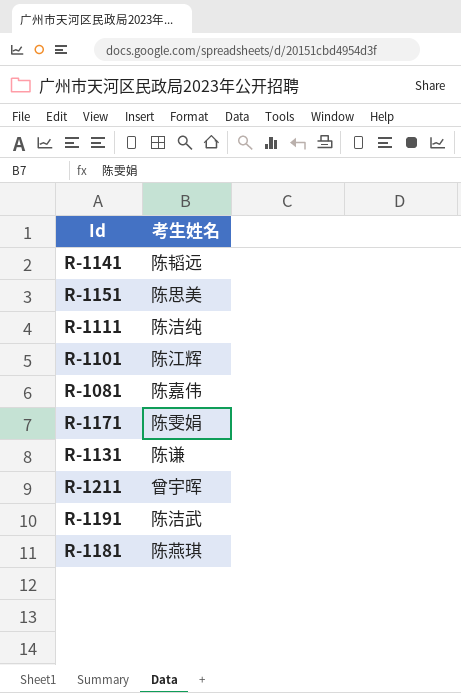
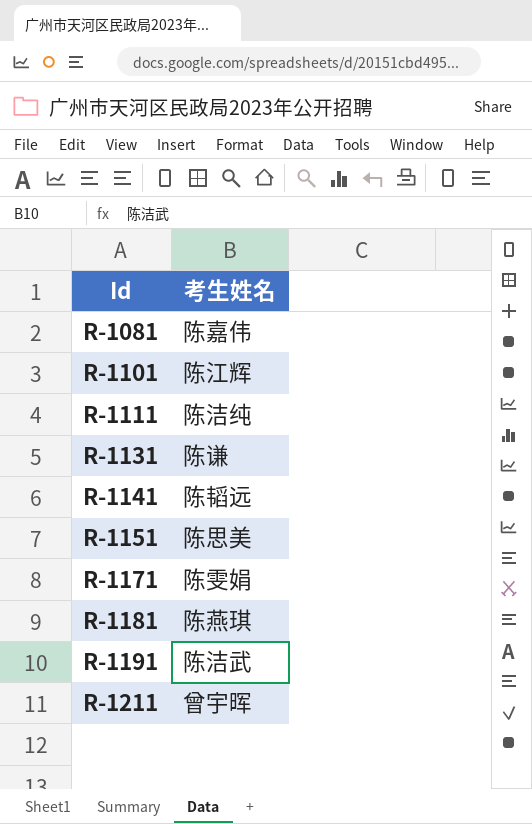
row order: none -> Id ascending

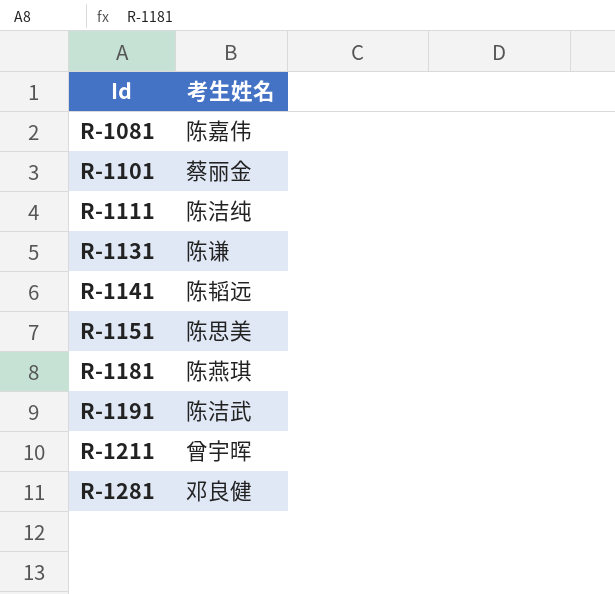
row R-1171: 陈雯娟 -> none
R-1101 | 考生姓名: 陈江辉 -> 蔡丽金
row R-1281: none -> 邓良健

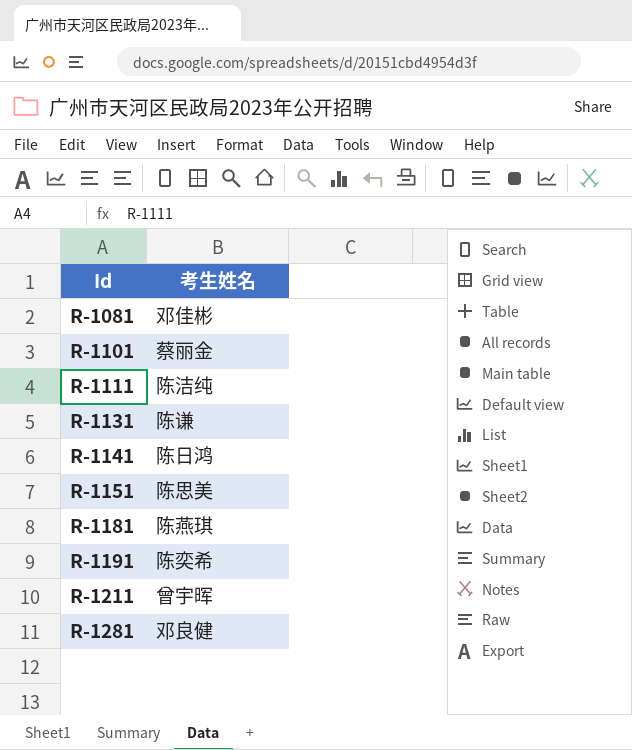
R-1081 | 考生姓名: 陈嘉伟 -> 邓佳彬
R-1141 | 考生姓名: 陈韬远 -> 陈日鸿
R-1191 | 考生姓名: 陈洁武 -> 陈奕希

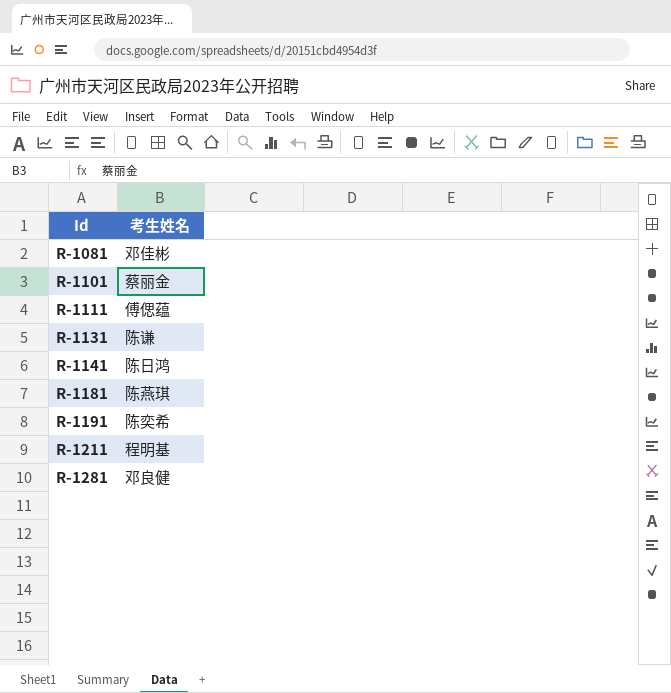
row R-1151: 陈思美 -> none
R-1111 | 考生姓名: 陈洁纯 -> 傅偲蕴
R-1211 | 考生姓名: 曾宇晖 -> 程明基

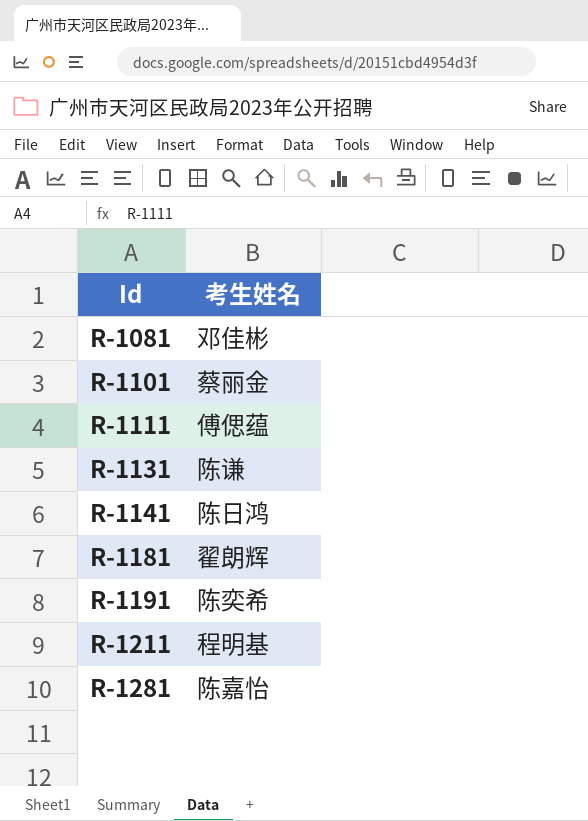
R-1181 | 考生姓名: 陈燕琪 -> 翟朗辉
R-1281 | 考生姓名: 邓良健 -> 陈嘉怡

